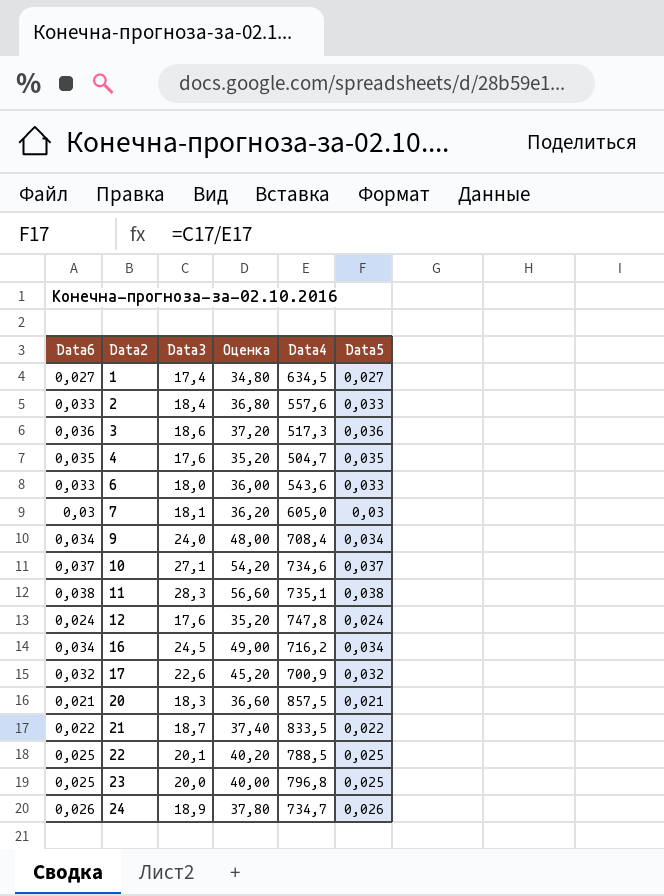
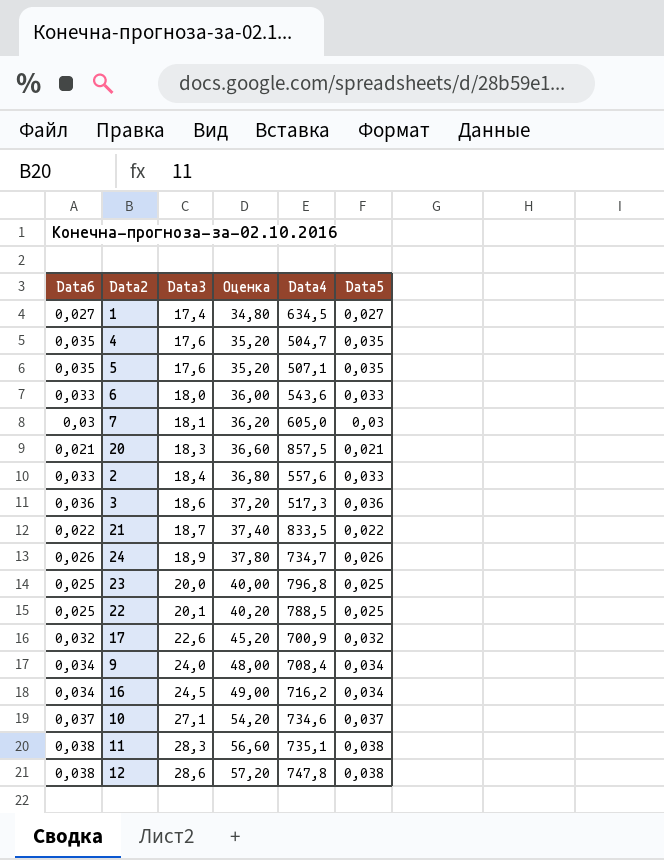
row order: Data2 ascending -> Data3 ascending
row 5: none -> 0,035 | 17,6 | 35,20 | 507,1 | 0,035
12 | Data6: 0,024 -> 0,038
12 | Data3: 17,6 -> 28,6
12 | Оценка: 35,20 -> 57,20
12 | Data5: 0,024 -> 0,038

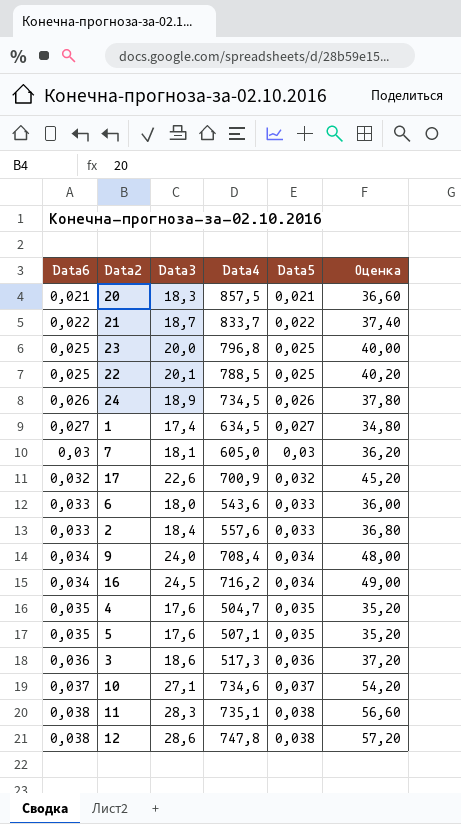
row order: Data3 ascending -> Data6 ascending
column Оценка | position: 4 -> 6
21 | Data4: 833,5 -> 833,7
24 | Data4: 734,7 -> 734,5

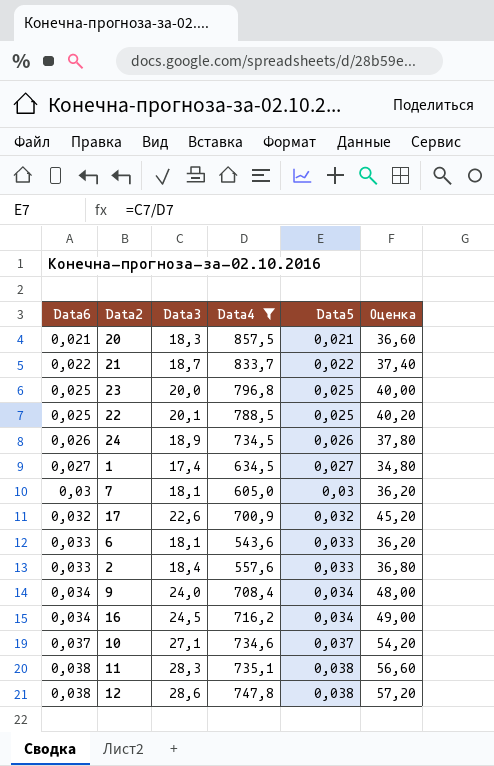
filter: none -> Data4 >= 543,6
6 | Data3: 18,0 -> 18,1
6 | Оценка: 36,00 -> 36,20

